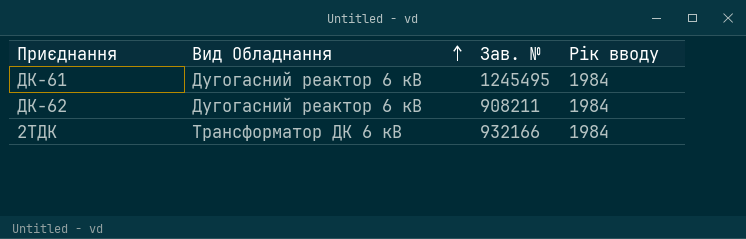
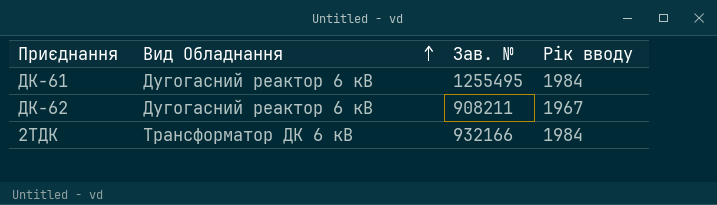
ДК-61 | Зав. №: 1245495 -> 1255495
ДК-62 | Рік вводу: 1984 -> 1967

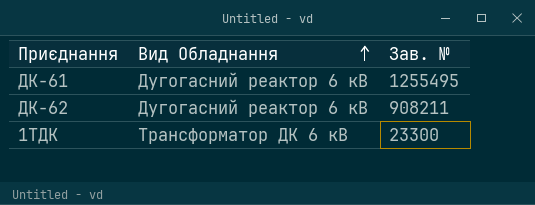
column Рік вводу | position: 4 -> none
row 2ТДК: Трансформатор ДК 6 кВ | 932166 | 1984 -> none
row 1ТДК: none -> Трансформатор ДК 6 кВ | 23300

